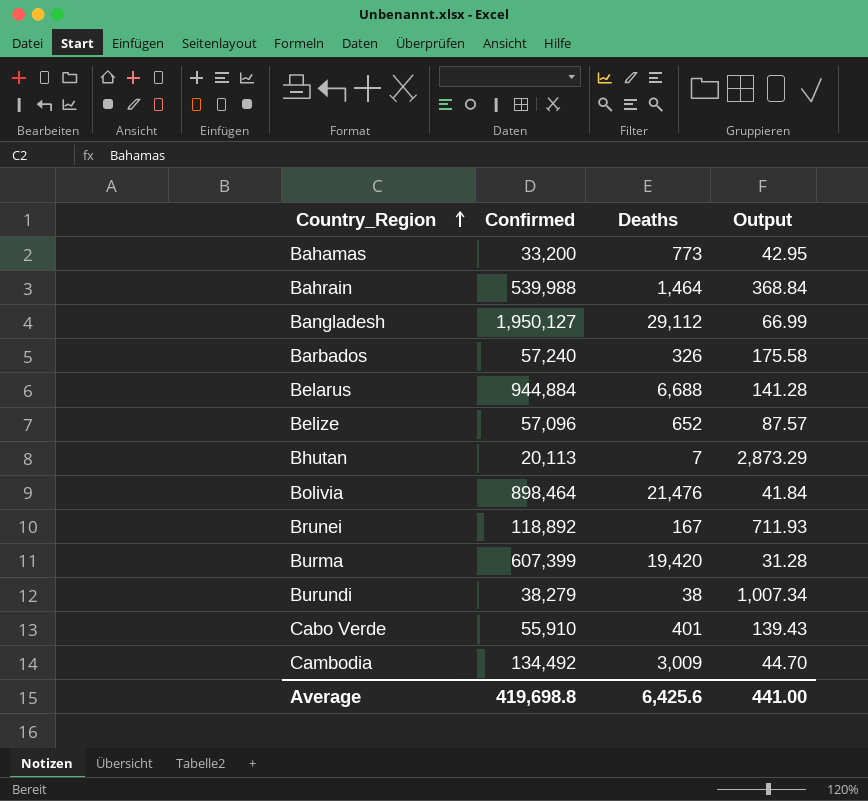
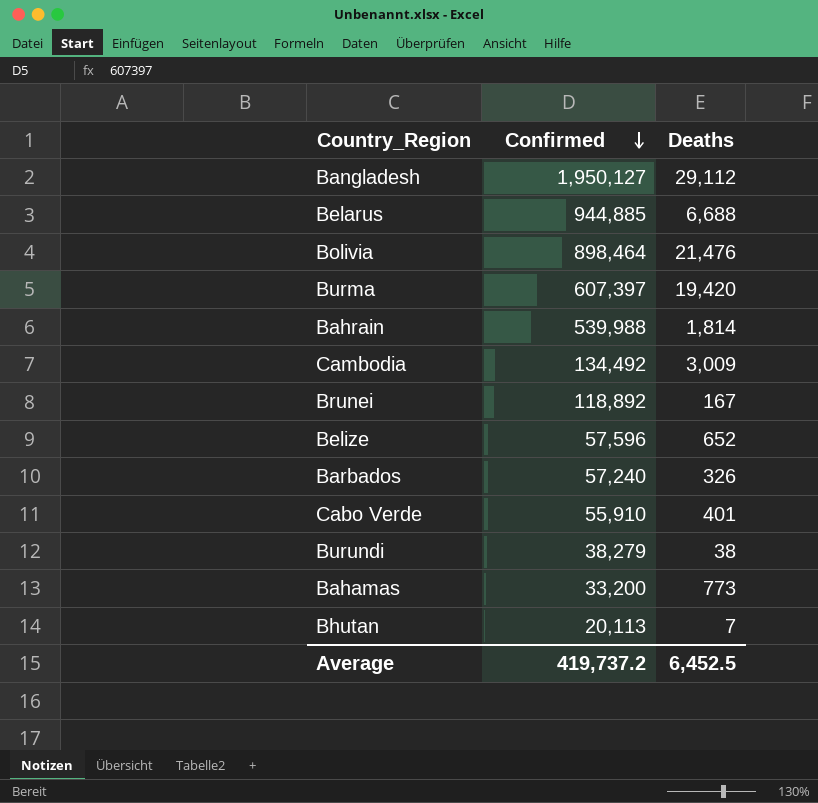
row order: Country_Region ascending -> Confirmed descending
column Output | formula: [Confirmed] / [Deaths] -> none
Belarus | Confirmed: 944,884 -> 944,885
Burma | Confirmed: 607,399 -> 607,397
Bahrain | Deaths: 1,464 -> 1,814
Belize | Confirmed: 57,096 -> 57,596
Average | Confirmed: 419,698.8 -> 419,737.2
Average | Deaths: 6,425.6 -> 6,452.5

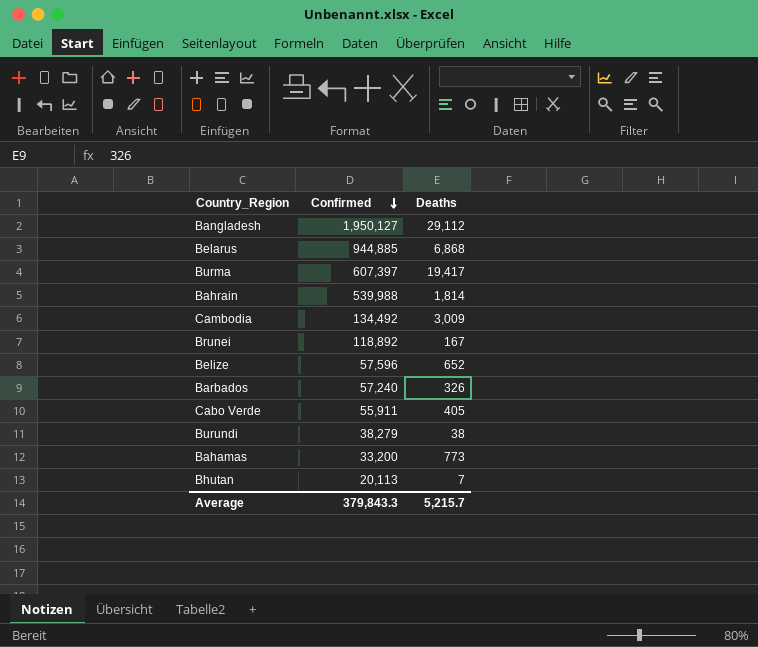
row Bolivia: 898,464 | 21,476 -> none
Belarus | Deaths: 6,688 -> 6,868
Burma | Deaths: 19,420 -> 19,417
Cabo Verde | Confirmed: 55,910 -> 55,911
Cabo Verde | Deaths: 401 -> 405
Average | Confirmed: 419,737.2 -> 379,843.3
Average | Deaths: 6,452.5 -> 5,215.7

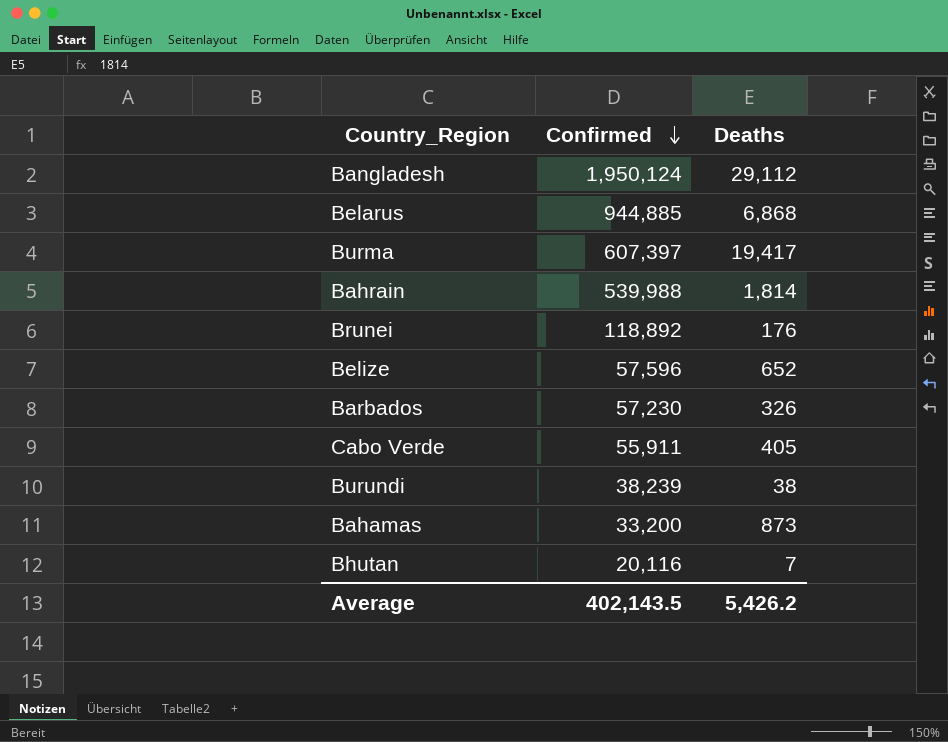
row Cambodia: 134,492 | 3,009 -> none
Bangladesh | Confirmed: 1,950,127 -> 1,950,124
Brunei | Deaths: 167 -> 176
Barbados | Confirmed: 57,240 -> 57,230
Burundi | Confirmed: 38,279 -> 38,239
Bahamas | Deaths: 773 -> 873
Bhutan | Confirmed: 20,113 -> 20,116
Average | Confirmed: 379,843.3 -> 402,143.5
Average | Deaths: 5,215.7 -> 5,426.2

